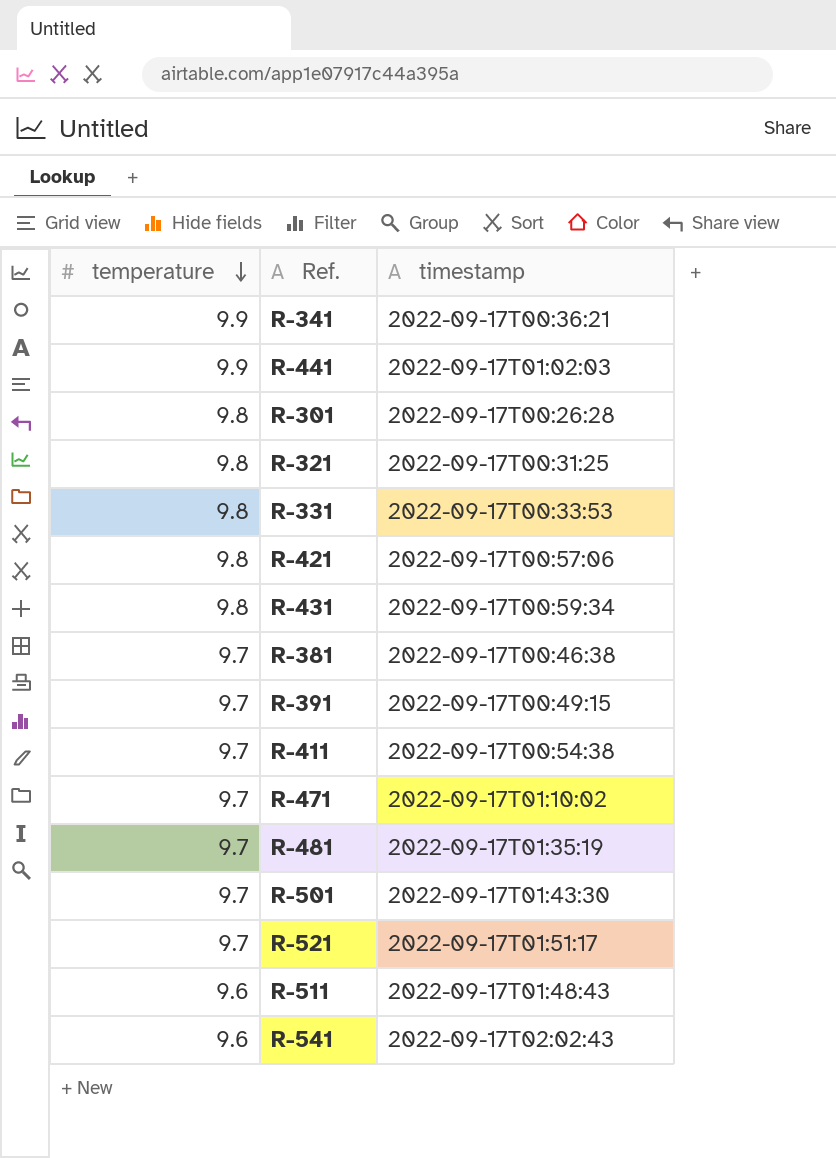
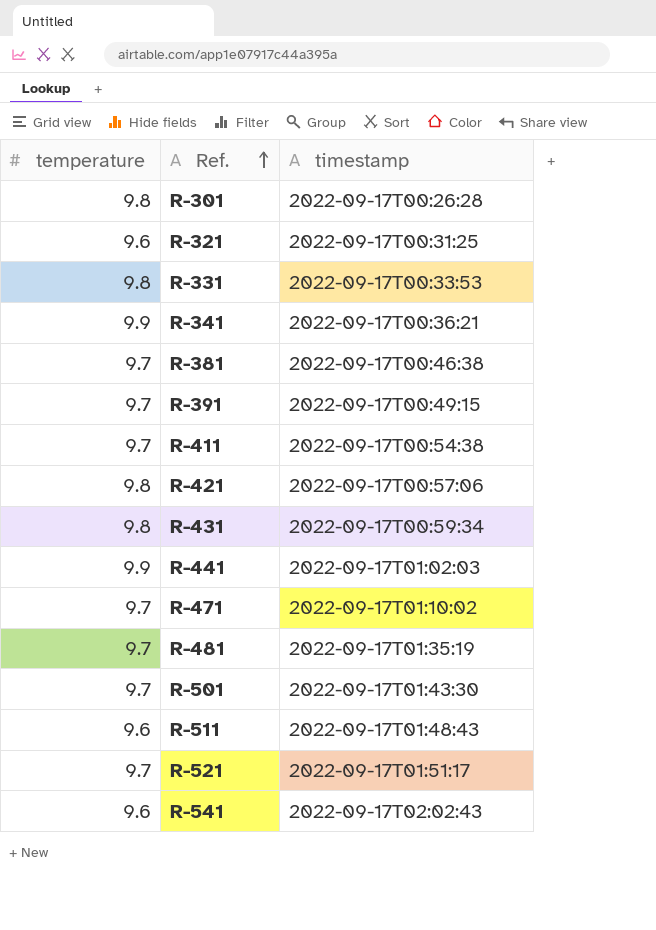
row order: temperature descending -> Ref. ascending
R-321 | temperature: 9.8 -> 9.6

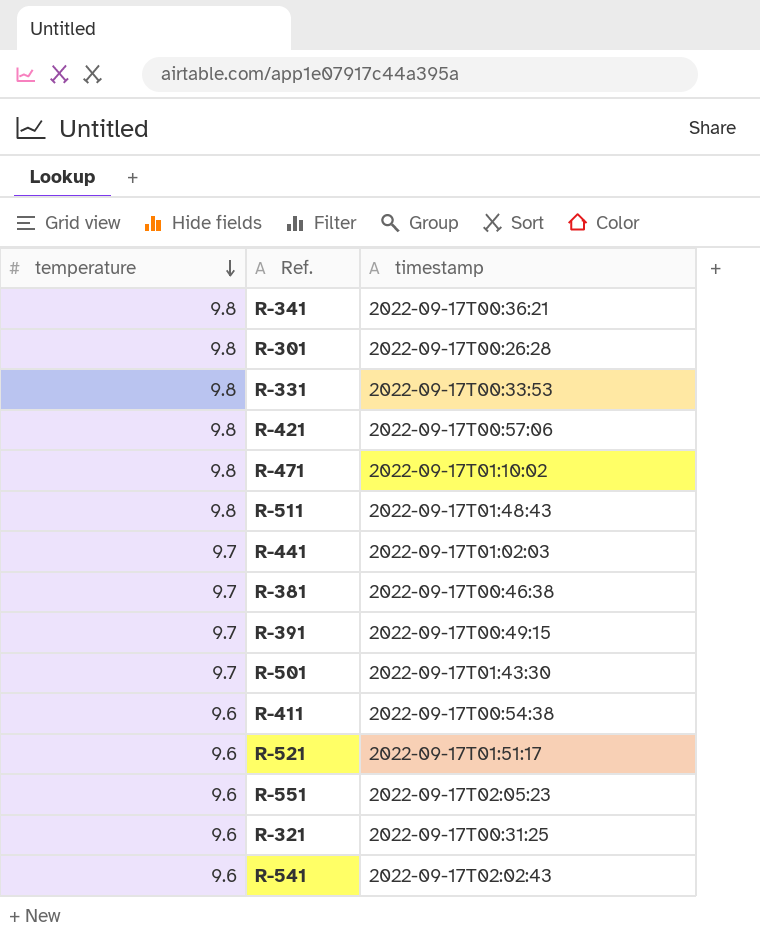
row order: Ref. ascending -> temperature descending
row R-431: 9.8 | 2022-09-17T00:59:34 -> none
row R-481: 9.7 | 2022-09-17T01:35:19 -> none
R-341 | temperature: 9.9 -> 9.8
R-471 | temperature: 9.7 -> 9.8
R-511 | temperature: 9.6 -> 9.8
R-441 | temperature: 9.9 -> 9.7
R-411 | temperature: 9.7 -> 9.6
R-521 | temperature: 9.7 -> 9.6
row R-551: none -> 9.6 | 2022-09-17T02:05:23

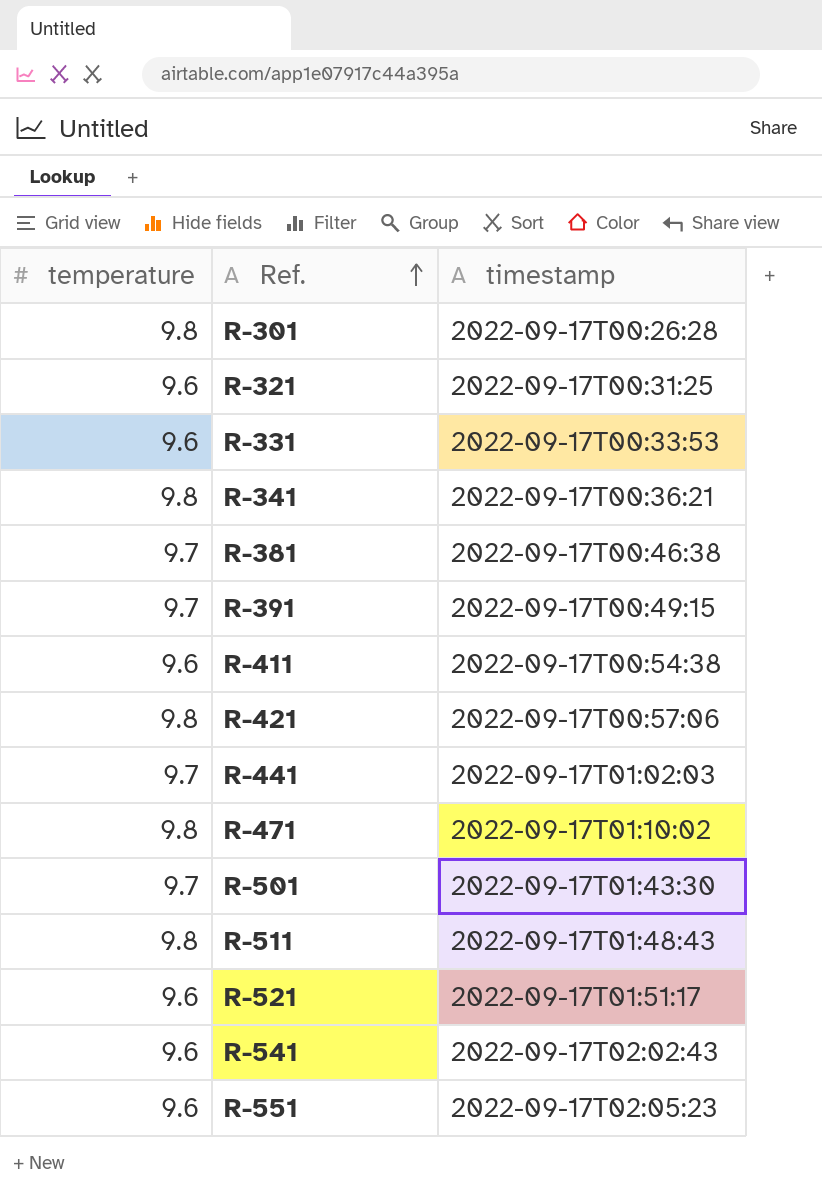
row order: temperature descending -> Ref. ascending
R-331 | temperature: 9.8 -> 9.6

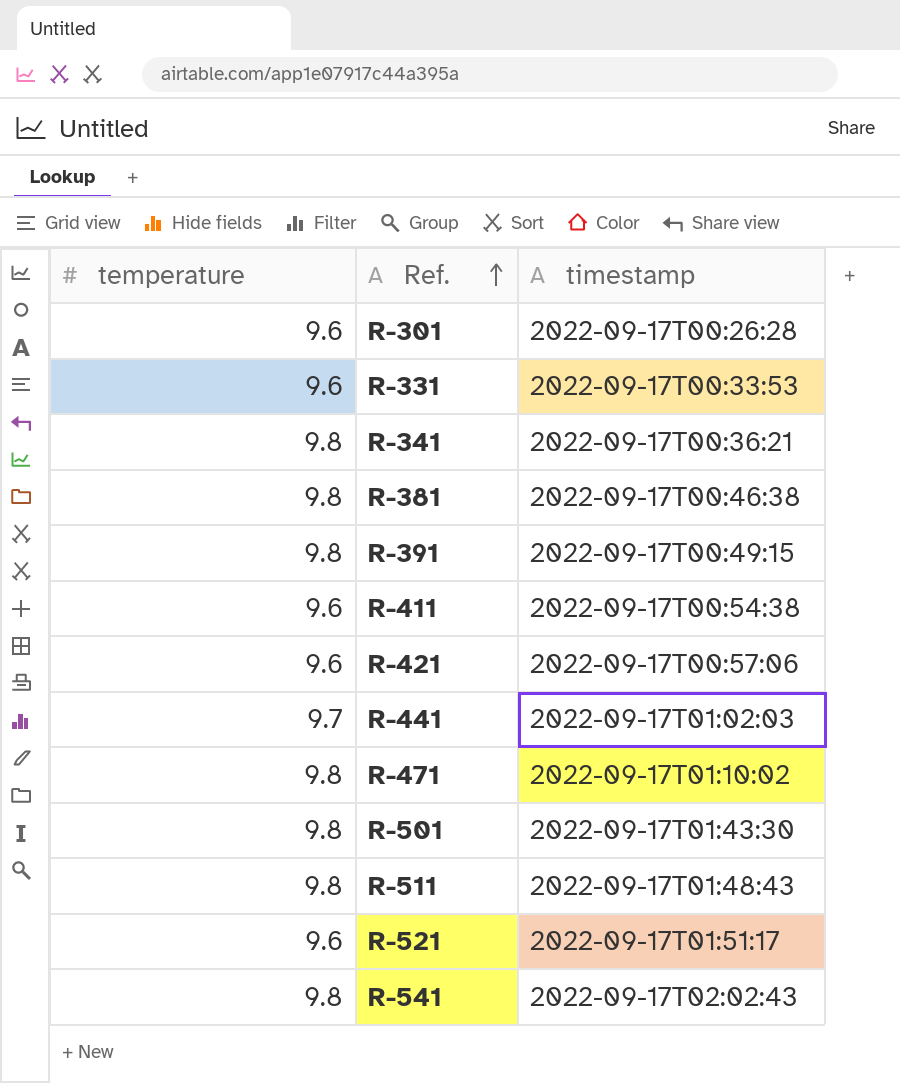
row R-321: 9.6 | 2022-09-17T00:31:25 -> none
row R-551: 9.6 | 2022-09-17T02:05:23 -> none
R-301 | temperature: 9.8 -> 9.6
R-381 | temperature: 9.7 -> 9.8
R-391 | temperature: 9.7 -> 9.8
R-421 | temperature: 9.8 -> 9.6
R-501 | temperature: 9.7 -> 9.8
R-541 | temperature: 9.6 -> 9.8

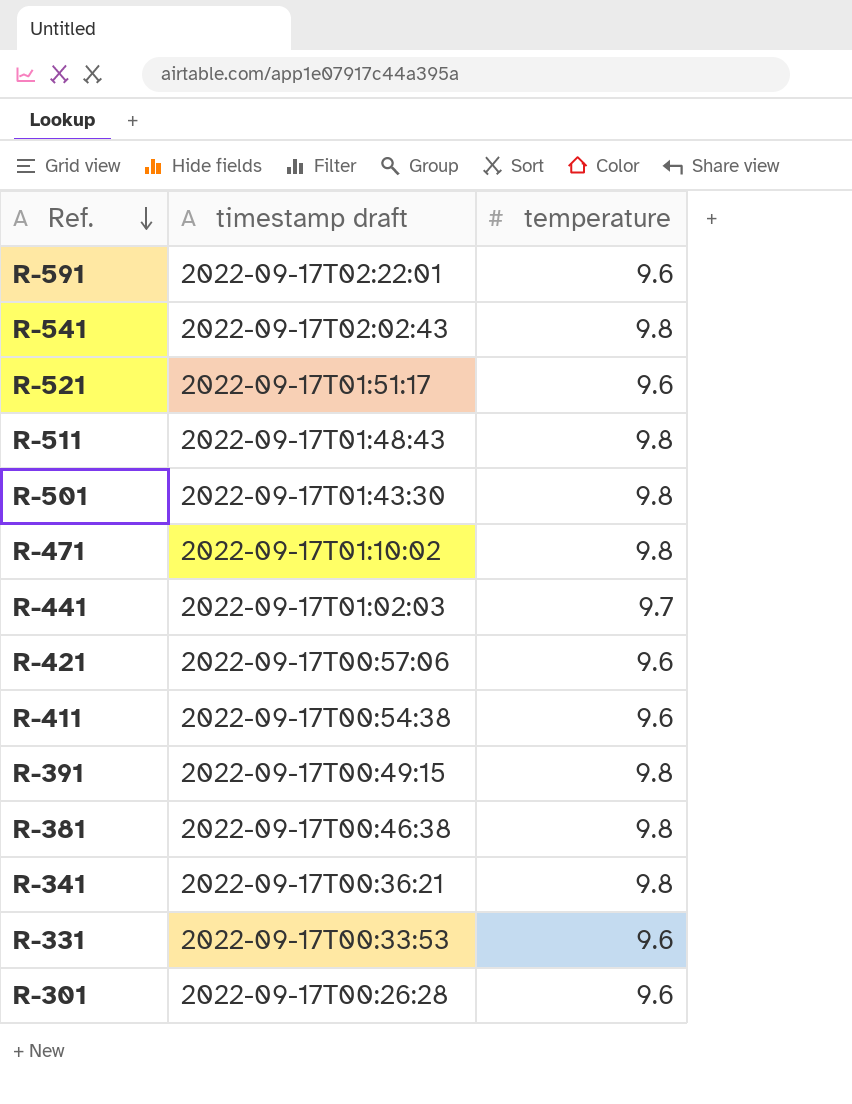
row order: Ref. ascending -> Ref. descending
column name: timestamp -> timestamp draft
column temperature | position: 1 -> 3
row R-591: none -> 2022-09-17T02:22:01 | 9.6

